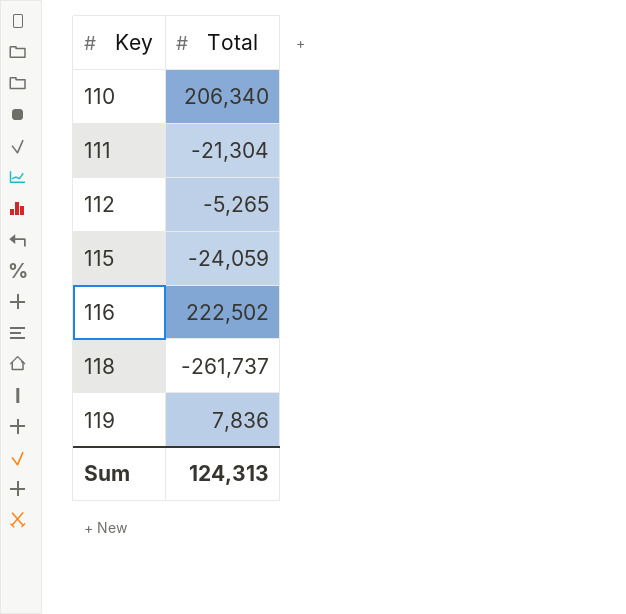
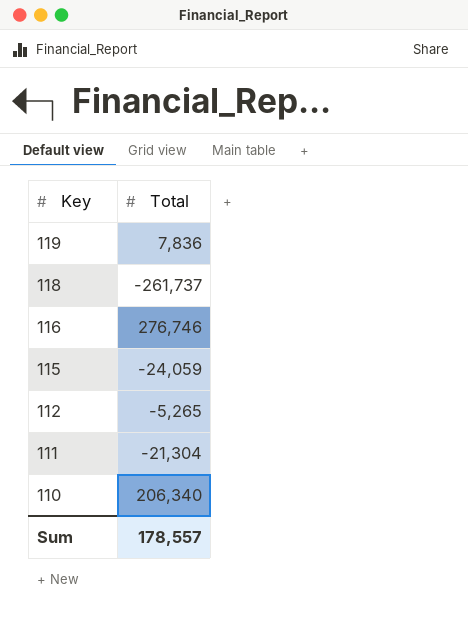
row order: Key ascending -> Key descending
116 | Total: 222,502 -> 276,746
Sum | Total: 124,313 -> 178,557

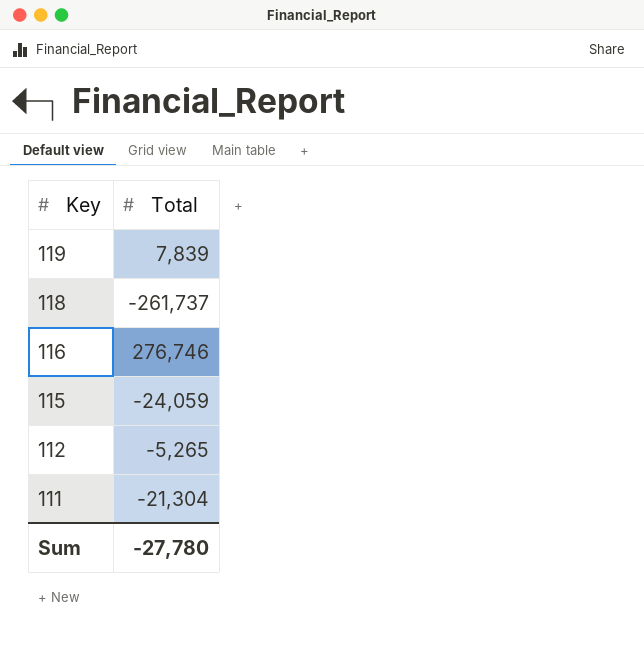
row 110: 206,340 -> none
119 | Total: 7,836 -> 7,839
Sum | Total: 178,557 -> -27,780

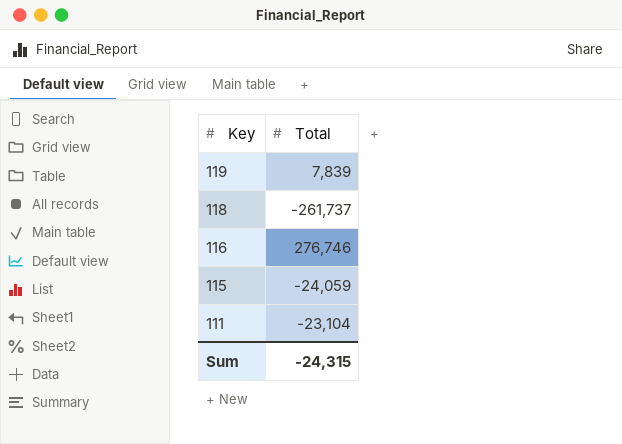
row 112: -5,265 -> none
111 | Total: -21,304 -> -23,104
Sum | Total: -27,780 -> -24,315

